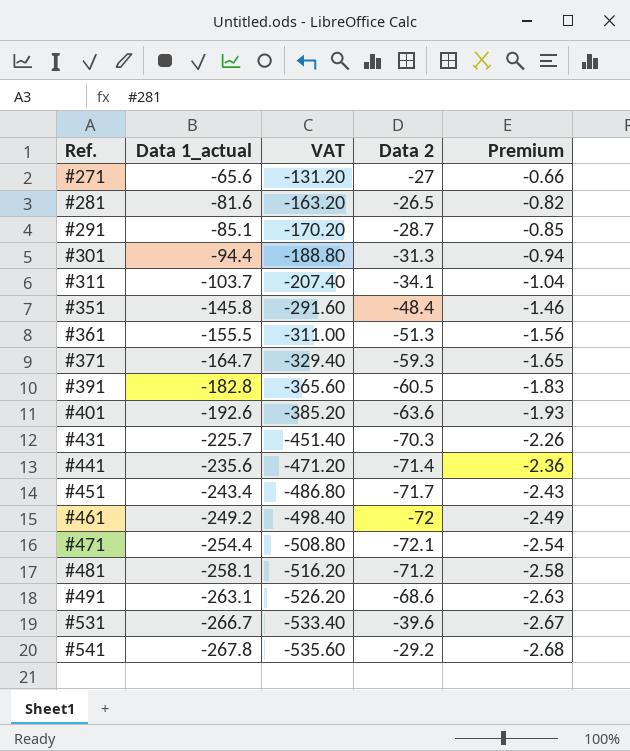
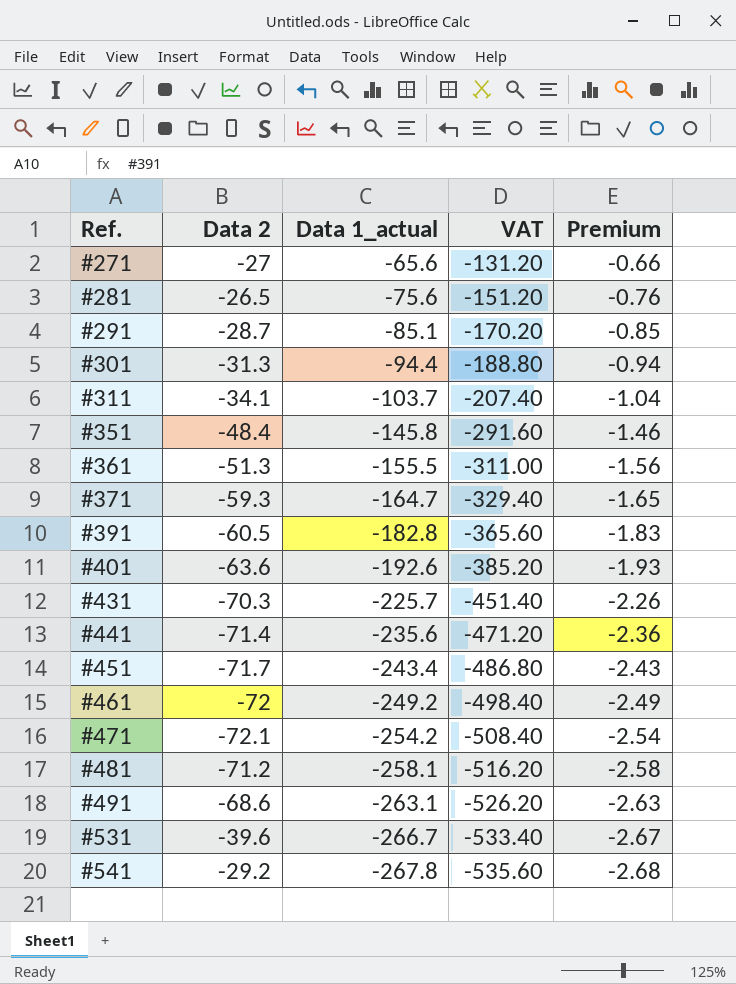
column Data 2 | position: 4 -> 2
#281 | Data 1_actual: -81.6 -> -75.6
#281 | VAT: -163.20 -> -151.20
#281 | Premium: -0.82 -> -0.76
#471 | Data 1_actual: -254.4 -> -254.2
#471 | VAT: -508.80 -> -508.40

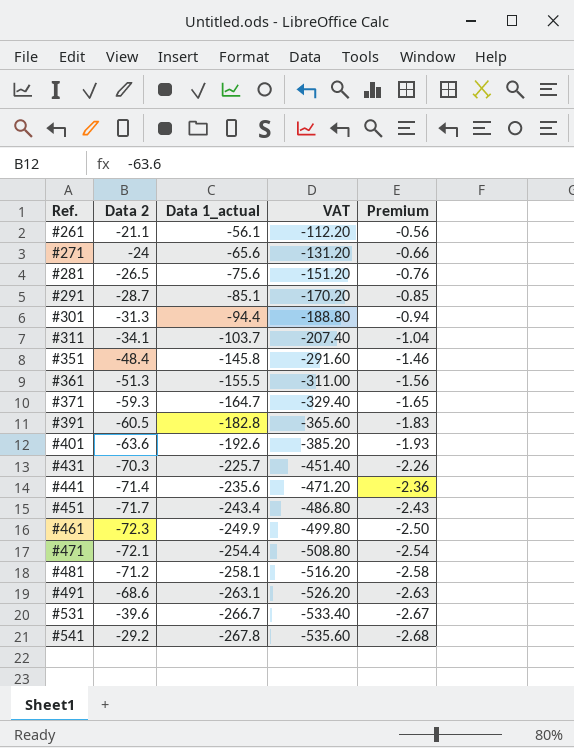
row #261: none -> -21.1 | -56.1 | -112.20 | -0.56
#271 | Data 2: -27 -> -24
#461 | Data 2: -72 -> -72.3
#461 | Data 1_actual: -249.2 -> -249.9
#461 | VAT: -498.40 -> -499.80
#461 | Premium: -2.49 -> -2.50
#471 | Data 1_actual: -254.2 -> -254.4
#471 | VAT: -508.40 -> -508.80

